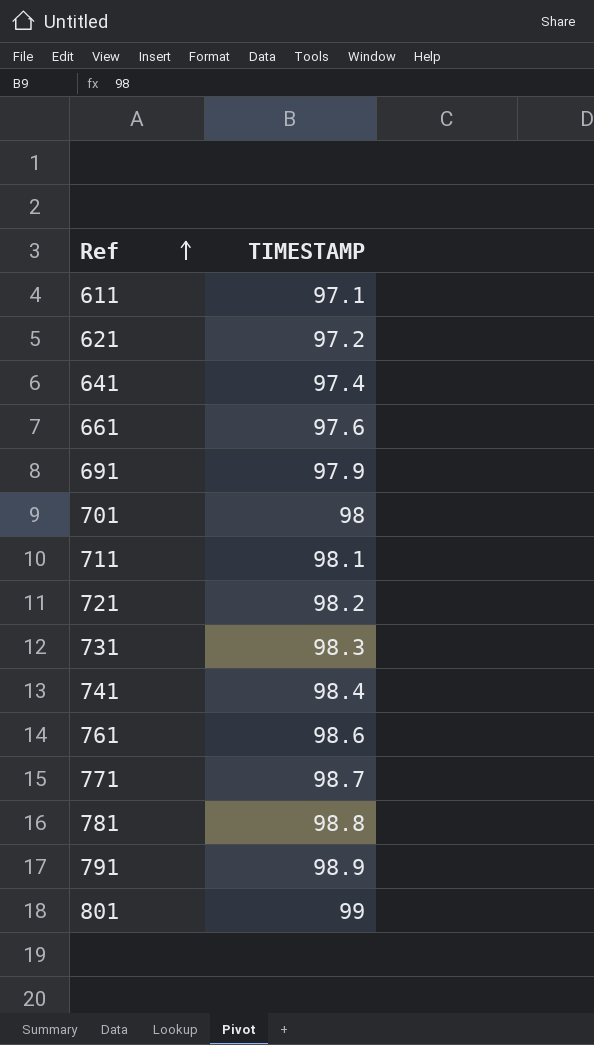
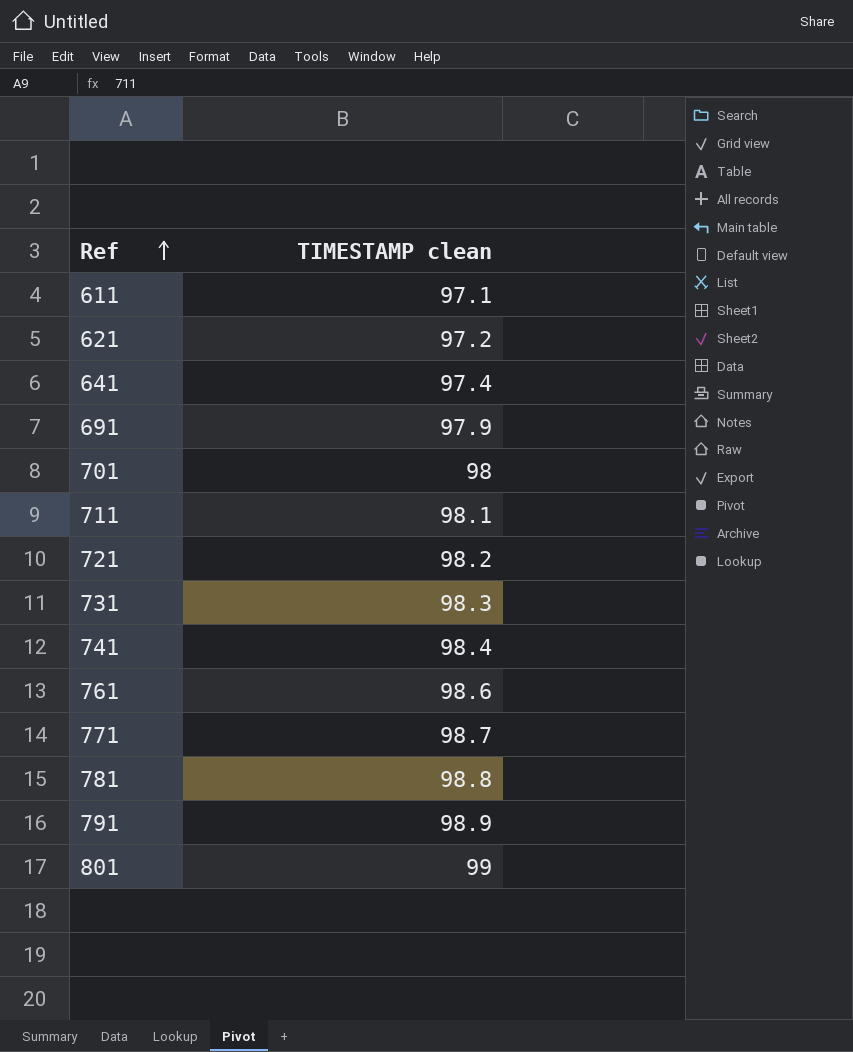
column name: TIMESTAMP -> TIMESTAMP clean
row 661: 97.6 -> none

